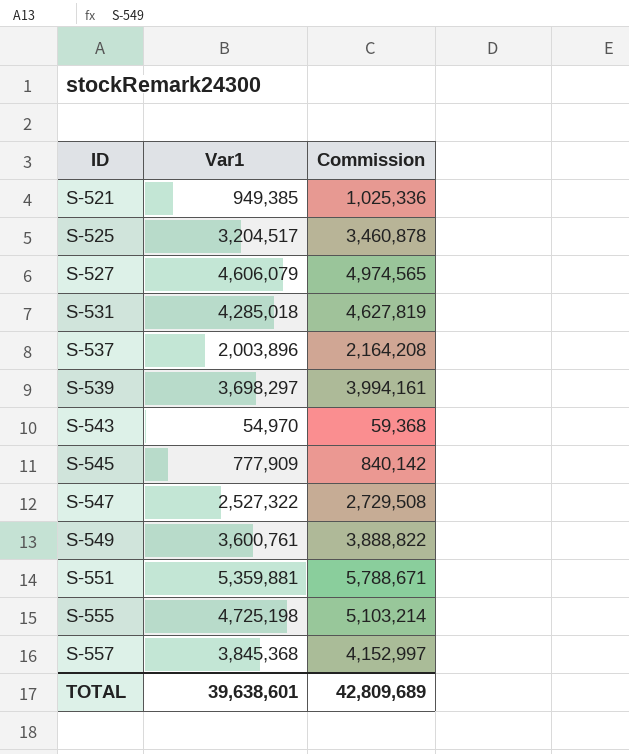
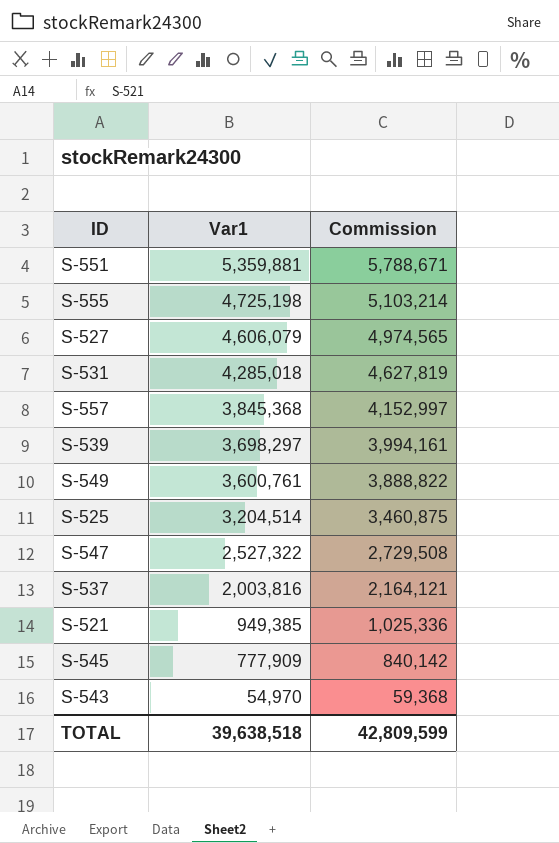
row order: ID ascending -> Var1 descending
S-525 | Var1: 3,204,517 -> 3,204,514
S-525 | Commission: 3,460,878 -> 3,460,875
S-537 | Var1: 2,003,896 -> 2,003,816
S-537 | Commission: 2,164,208 -> 2,164,121
TOTAL | Var1: 39,638,601 -> 39,638,518
TOTAL | Commission: 42,809,689 -> 42,809,599

